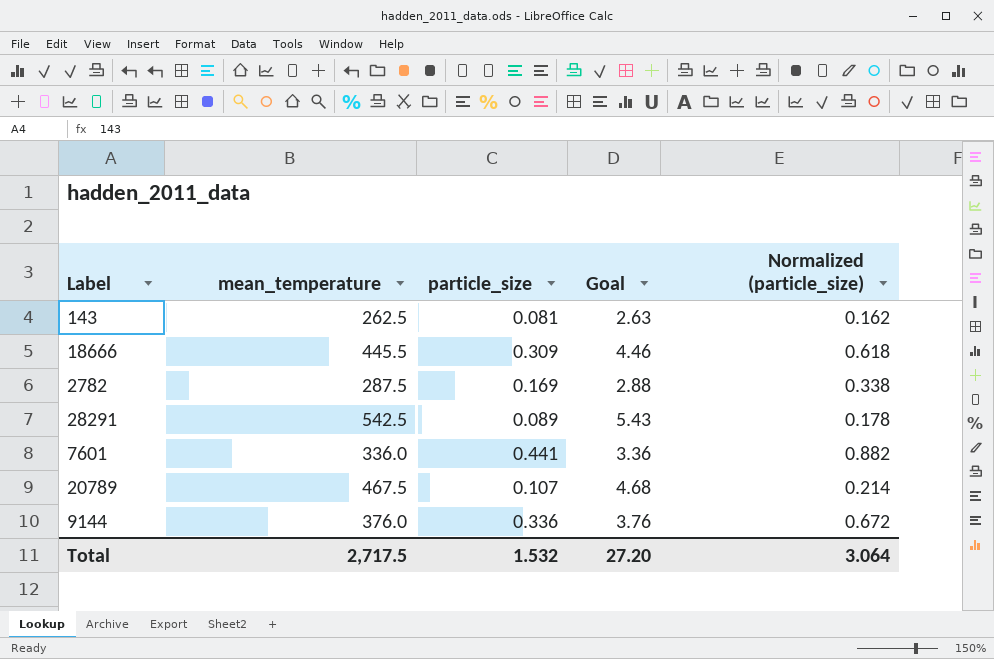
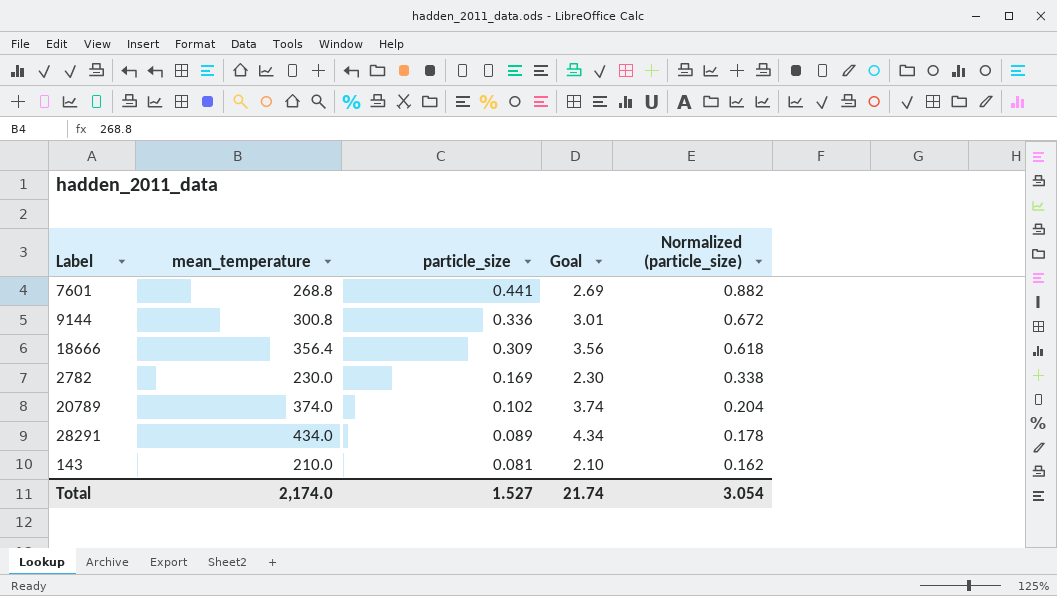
row order: none -> particle_size descending
7601 | mean_temperature: 336.0 -> 268.8
7601 | Goal: 3.36 -> 2.69
9144 | mean_temperature: 376.0 -> 300.8
9144 | Goal: 3.76 -> 3.01
18666 | mean_temperature: 445.5 -> 356.4
18666 | Goal: 4.46 -> 3.56
2782 | mean_temperature: 287.5 -> 230.0
2782 | Goal: 2.88 -> 2.30
20789 | mean_temperature: 467.5 -> 374.0
20789 | particle_size: 0.107 -> 0.102
20789 | Goal: 4.68 -> 3.74
20789 | Normalized (particle_size): 0.214 -> 0.204
28291 | mean_temperature: 542.5 -> 434.0
28291 | Goal: 5.43 -> 4.34
143 | mean_temperature: 262.5 -> 210.0
143 | Goal: 2.63 -> 2.10
Total | mean_temperature: 2,717.5 -> 2,174.0
Total | particle_size: 1.532 -> 1.527
Total | Goal: 27.20 -> 21.74
Total | Normalized (particle_size): 3.064 -> 3.054

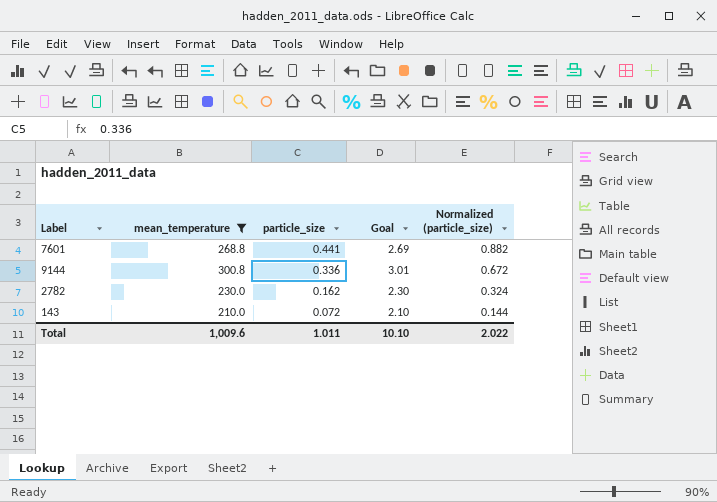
filter: none -> mean_temperature <= 300.8
2782 | particle_size: 0.169 -> 0.162
2782 | Normalized (particle_size): 0.338 -> 0.324
143 | particle_size: 0.081 -> 0.072
143 | Normalized (particle_size): 0.162 -> 0.144
Total | mean_temperature: 2,174.0 -> 1,009.6
Total | particle_size: 1.527 -> 1.011
Total | Goal: 21.74 -> 10.10
Total | Normalized (particle_size): 3.054 -> 2.022

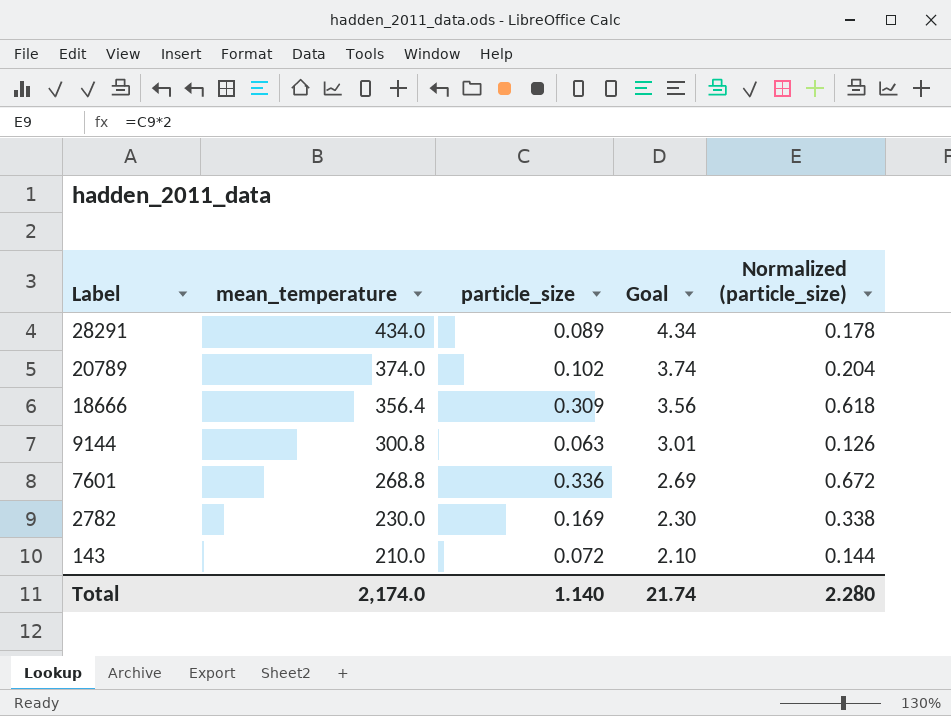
filter: mean_temperature <= 300.8 -> none
row order: particle_size descending -> Label descending
9144 | particle_size: 0.336 -> 0.063
9144 | Normalized (particle_size): 0.672 -> 0.126
7601 | particle_size: 0.441 -> 0.336
7601 | Normalized (particle_size): 0.882 -> 0.672
2782 | particle_size: 0.162 -> 0.169
2782 | Normalized (particle_size): 0.324 -> 0.338
Total | mean_temperature: 1,009.6 -> 2,174.0
Total | particle_size: 1.011 -> 1.140
Total | Goal: 10.10 -> 21.74
Total | Normalized (particle_size): 2.022 -> 2.280

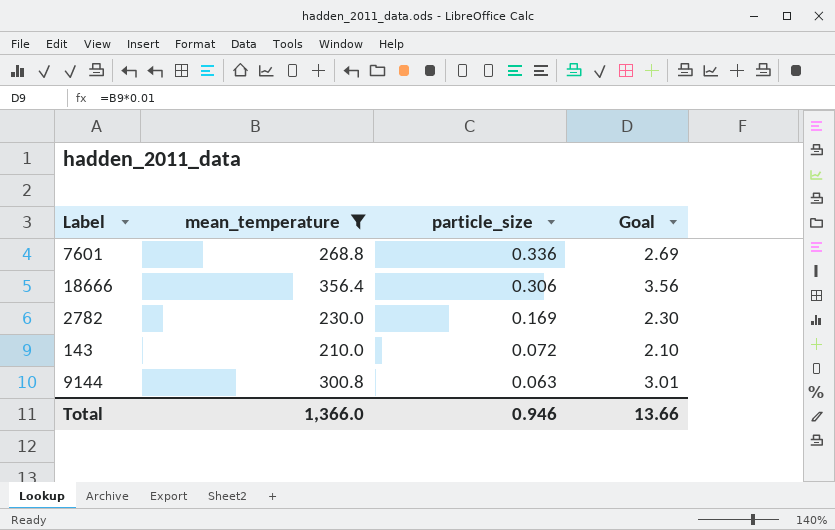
filter: none -> mean_temperature <= 356.4
row order: Label descending -> particle_size descending
column Normalized (particle_size) | formula: [particle_size] * 2 -> none
18666 | particle_size: 0.309 -> 0.306
Total | mean_temperature: 2,174.0 -> 1,366.0
Total | particle_size: 1.140 -> 0.946
Total | Goal: 21.74 -> 13.66

